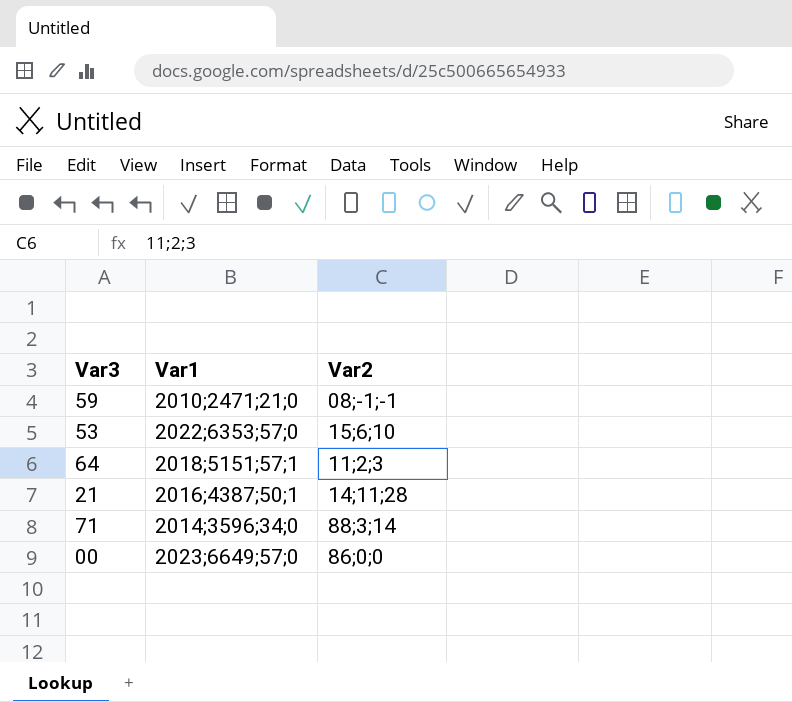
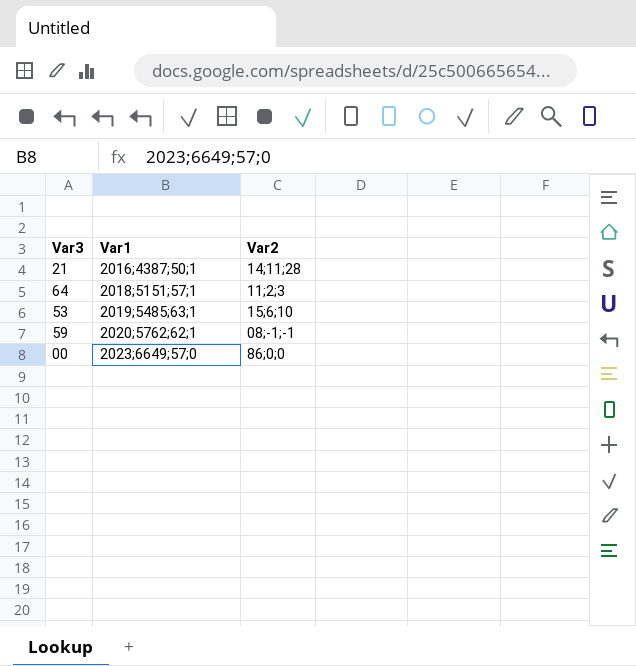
row order: none -> Var1 ascending
row 71: 2014;3596;34;0 | 88;3;14 -> none
53 | Var1: 2022;6353;57;0 -> 2019;5485;63;1
59 | Var1: 2010;2471;21;0 -> 2020;5762;62;1

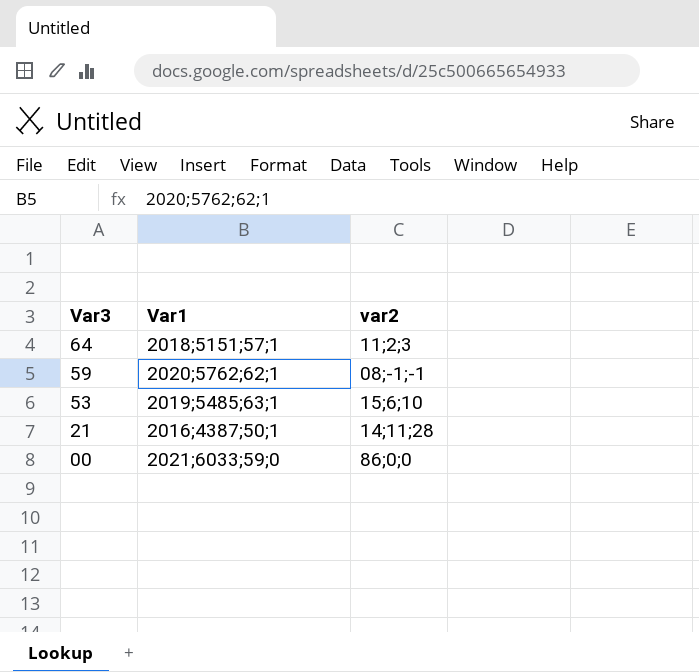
row order: Var1 ascending -> Var3 descending
column name: Var2 -> var2
00 | Var1: 2023;6649;57;0 -> 2021;6033;59;0

